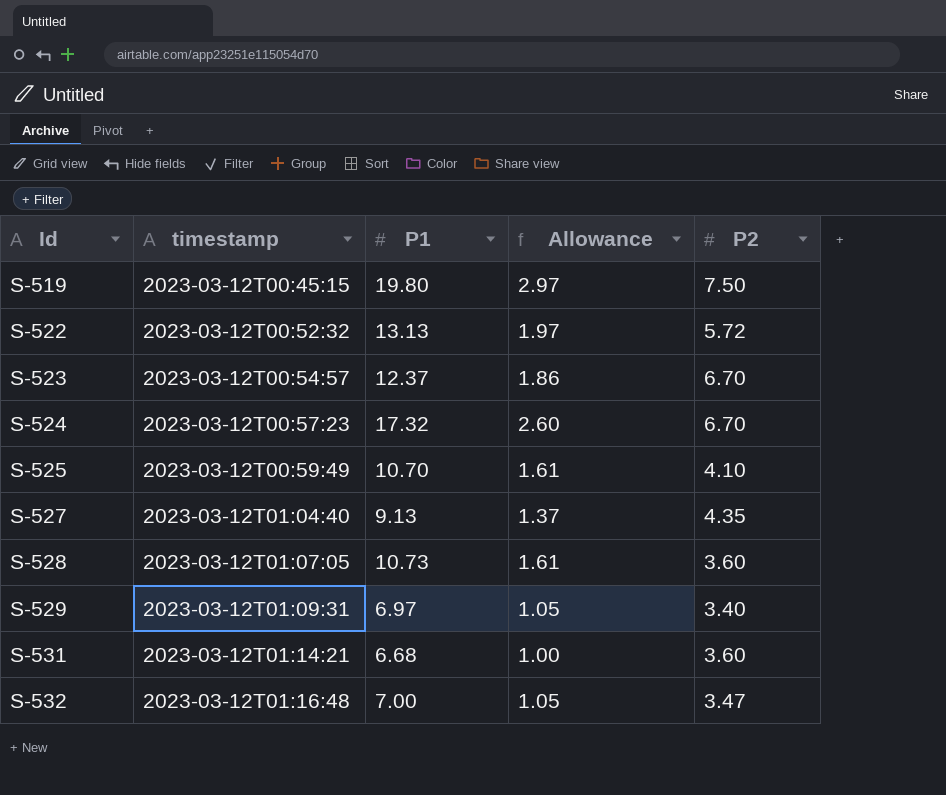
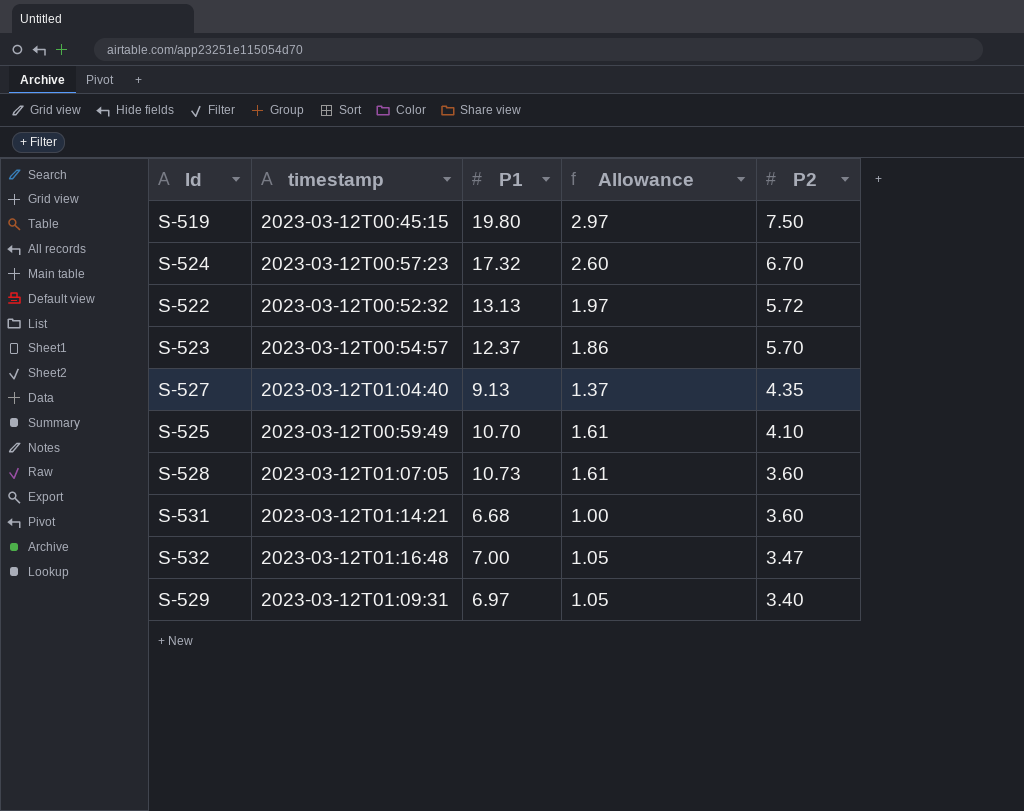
row order: Id ascending -> P2 descending
S-523 | P2: 6.70 -> 5.70

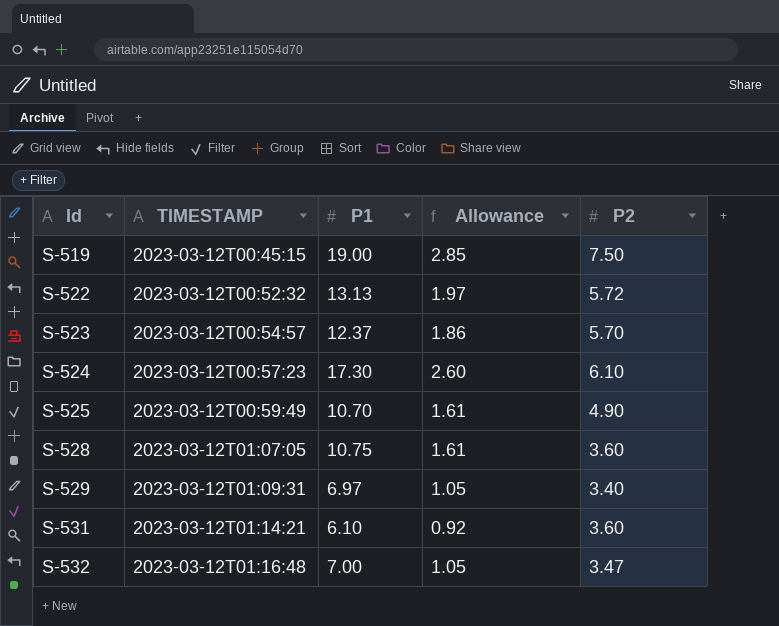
row order: P2 descending -> Id ascending
column name: timestamp -> TIMESTAMP
row S-527: 2023-03-12T01:04:40 | 9.13 | 1.37 | 4.35 -> none
S-519 | P1: 19.80 -> 19.00
S-519 | Allowance: 2.97 -> 2.85
S-524 | P1: 17.32 -> 17.30
S-524 | P2: 6.70 -> 6.10
S-525 | P2: 4.10 -> 4.90
S-528 | P1: 10.73 -> 10.75
S-531 | P1: 6.68 -> 6.10
S-531 | Allowance: 1.00 -> 0.92

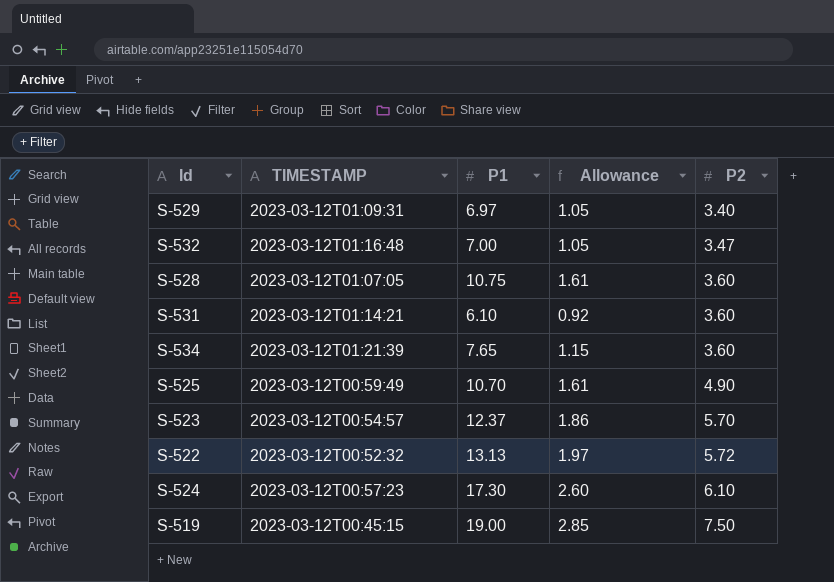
row order: Id ascending -> P2 ascending
row S-534: none -> 2023-03-12T01:21:39 | 7.65 | 1.15 | 3.60

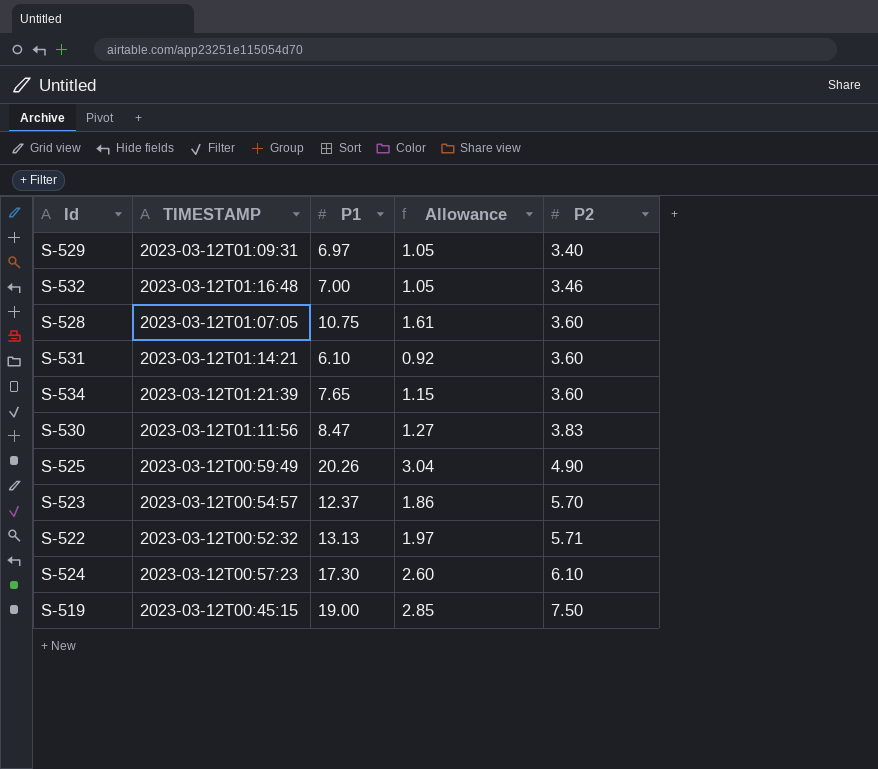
S-532 | P2: 3.47 -> 3.46
row S-530: none -> 2023-03-12T01:11:56 | 8.47 | 1.27 | 3.83
S-525 | P1: 10.70 -> 20.26
S-525 | Allowance: 1.61 -> 3.04
S-522 | P2: 5.72 -> 5.71

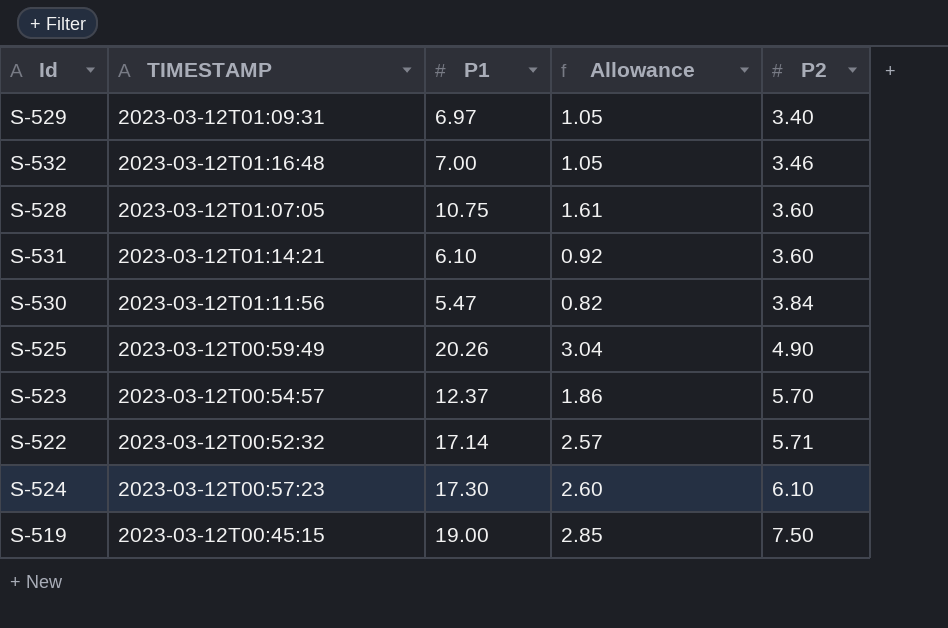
row S-534: 2023-03-12T01:21:39 | 7.65 | 1.15 | 3.60 -> none
S-530 | P1: 8.47 -> 5.47
S-530 | Allowance: 1.27 -> 0.82
S-530 | P2: 3.83 -> 3.84
S-522 | P1: 13.13 -> 17.14
S-522 | Allowance: 1.97 -> 2.57

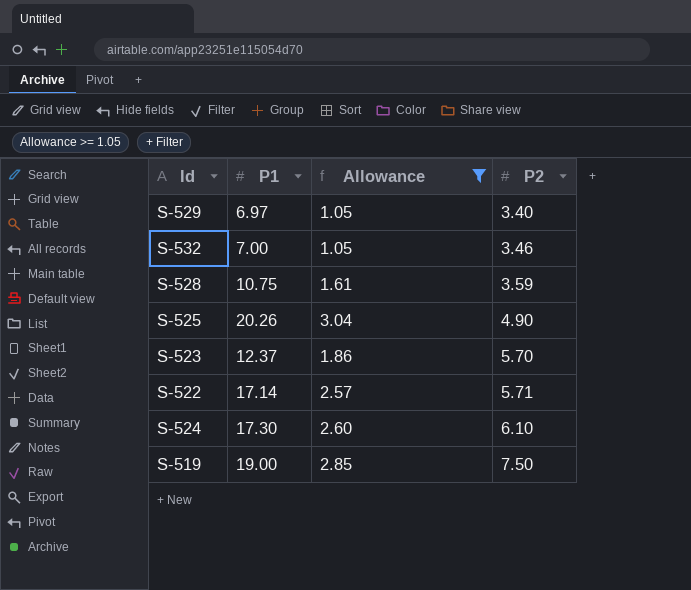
filter: none -> Allowance >= 1.05
column TIMESTAMP | position: 2 -> none
S-528 | P2: 3.60 -> 3.59

